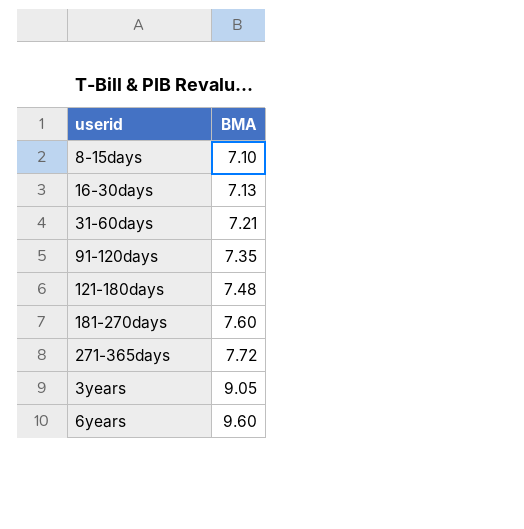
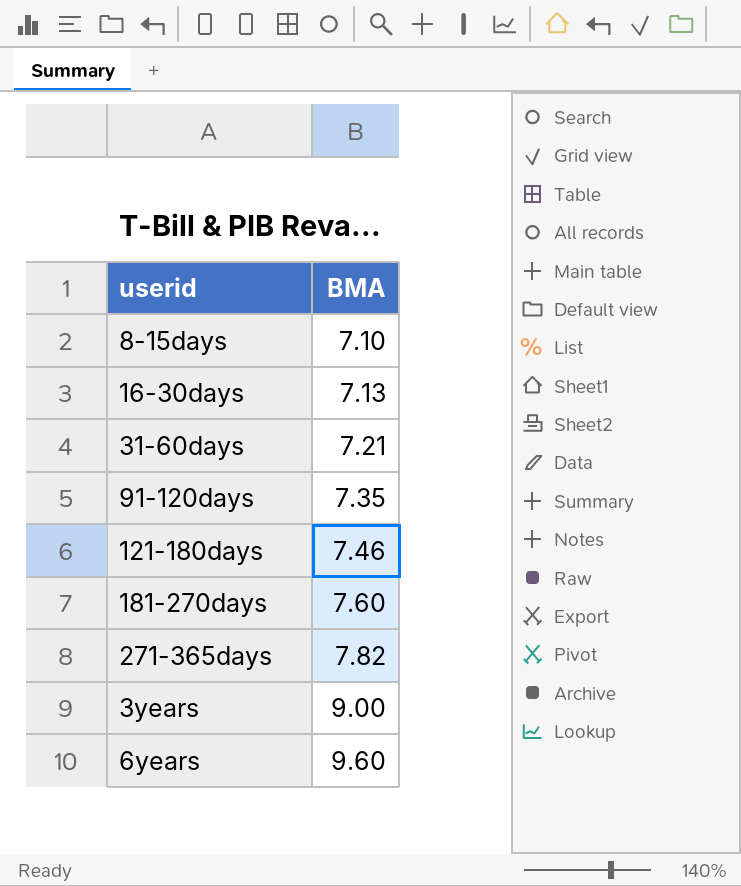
121-180days | BMA: 7.48 -> 7.46
271-365days | BMA: 7.72 -> 7.82
3years | BMA: 9.05 -> 9.00

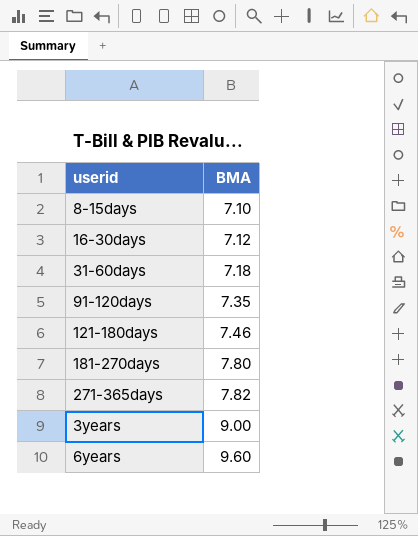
16-30days | BMA: 7.13 -> 7.12
31-60days | BMA: 7.21 -> 7.18
181-270days | BMA: 7.60 -> 7.80

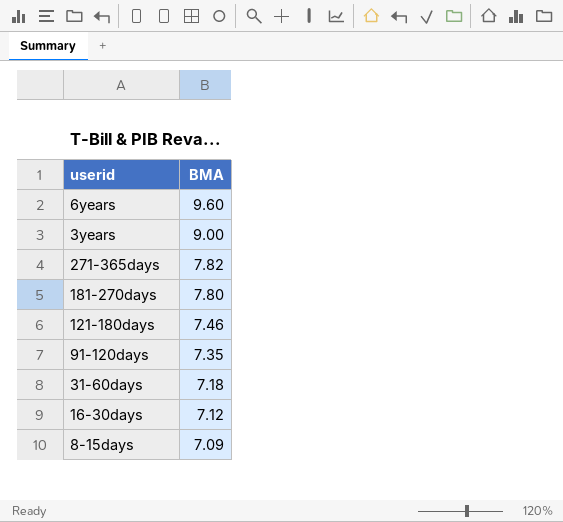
row order: BMA ascending -> BMA descending
8-15days | BMA: 7.10 -> 7.09

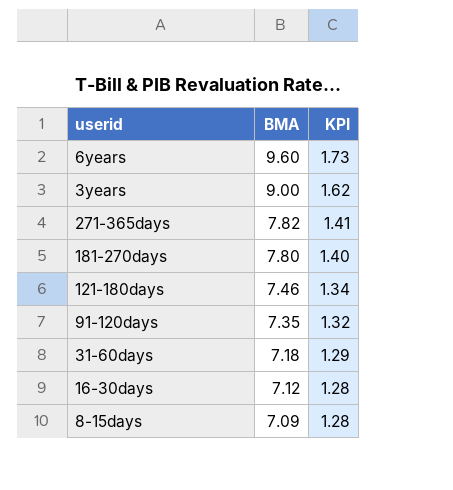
column KPI | formula: none -> [BMA] * 0.18

